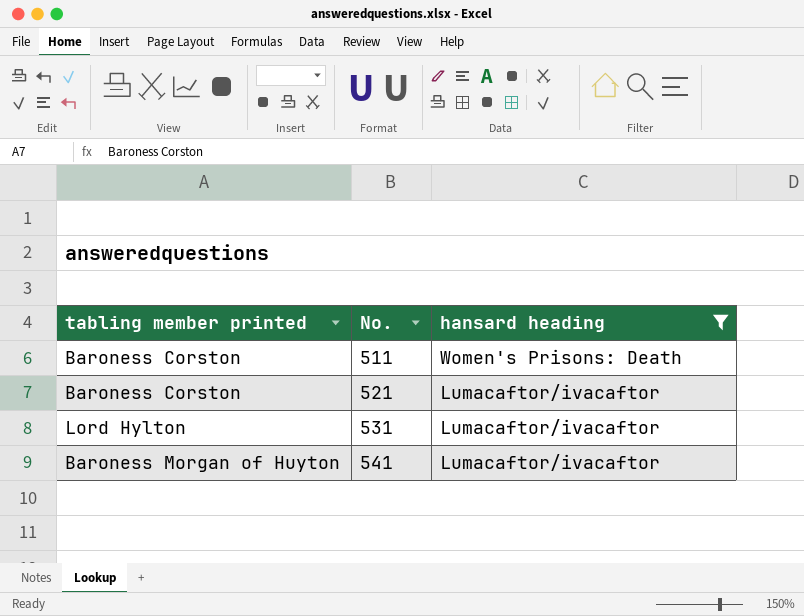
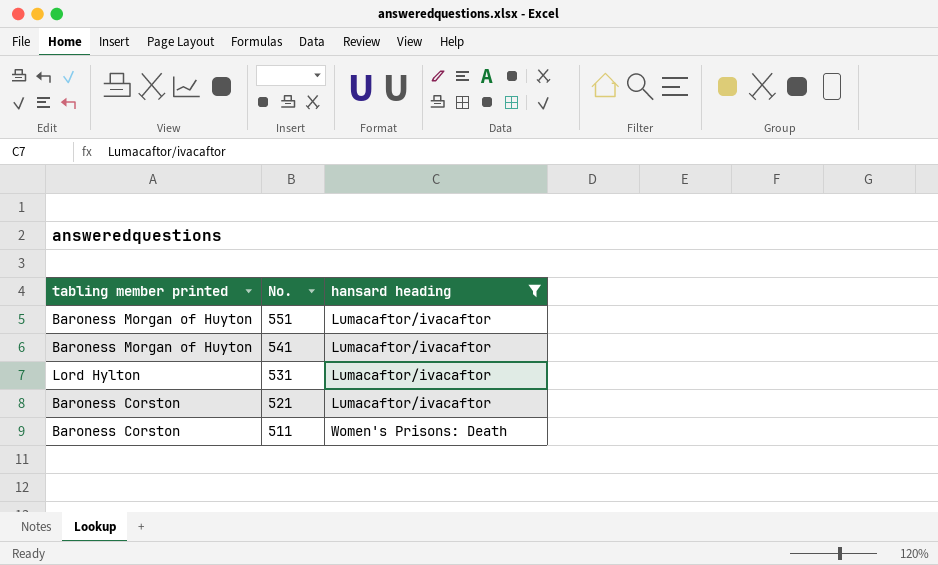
row order: No. ascending -> No. descending
row 551: none -> Baroness Morgan of Huyton | Lumacaftor/ivacaftor

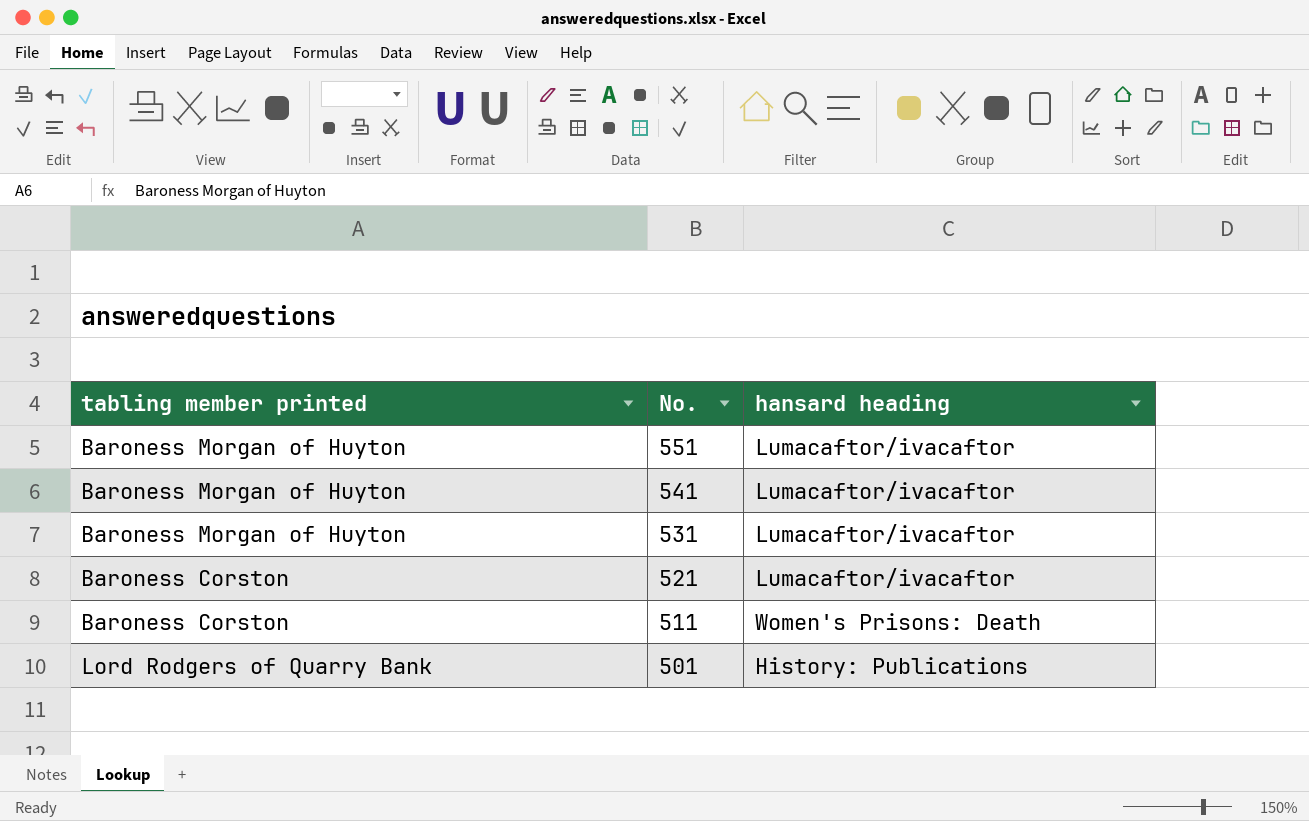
filter: hansard heading != History: Publications -> none
531 | tabling member printed: Lord Hylton -> Baroness Morgan of Huyton

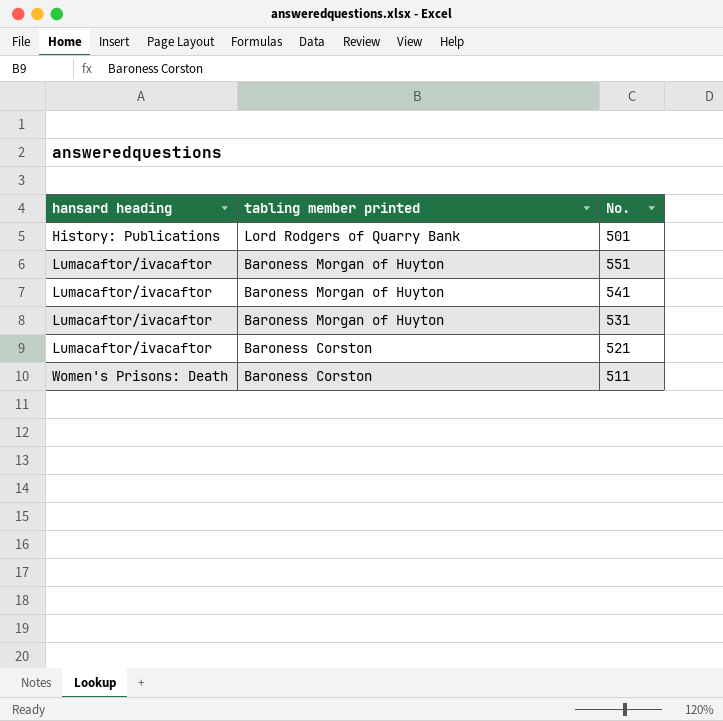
row order: No. descending -> hansard heading ascending
column hansard heading | position: 3 -> 1

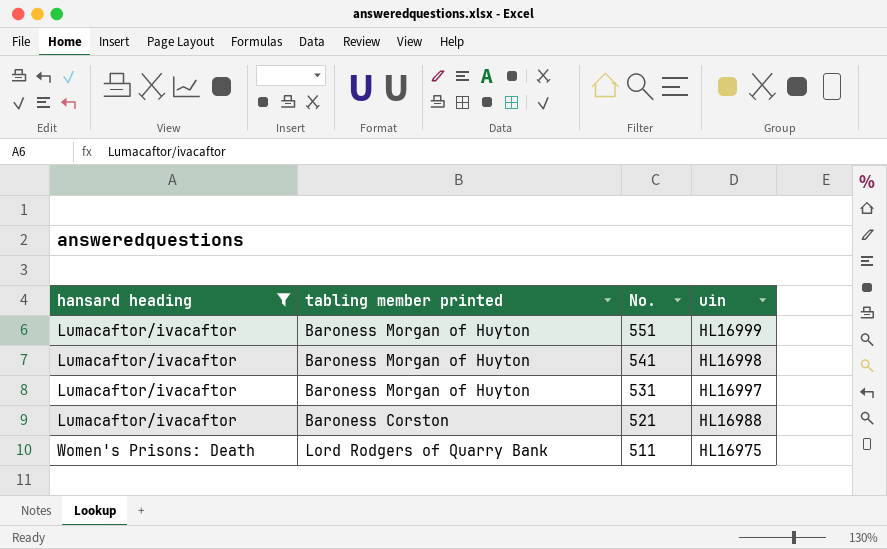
filter: none -> hansard heading != History: Publications
column uin | position: none -> 4
511 | tabling member printed: Baroness Corston -> Lord Rodgers of Quarry Bank

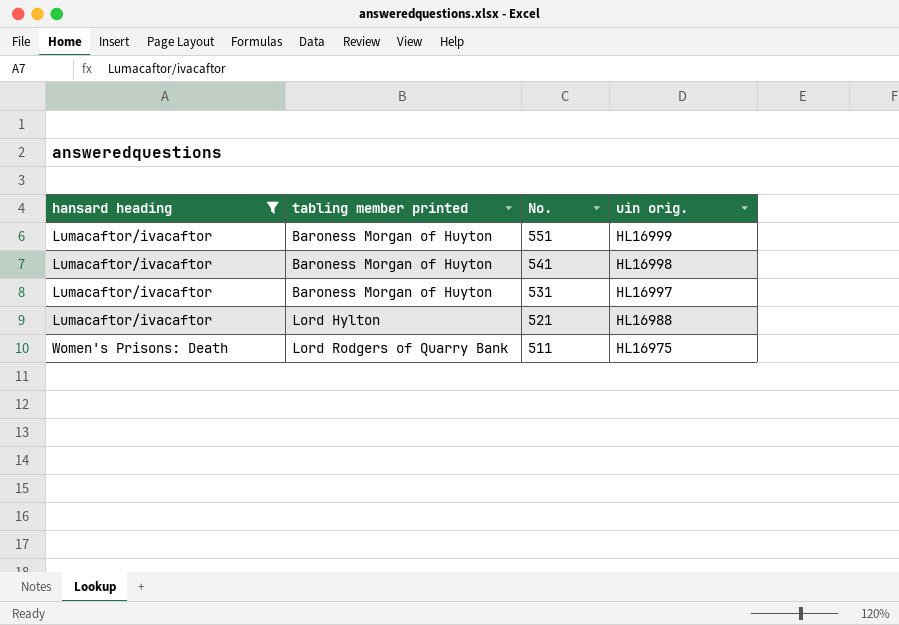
column name: uin -> uin orig.
521 | tabling member printed: Baroness Corston -> Lord Hylton

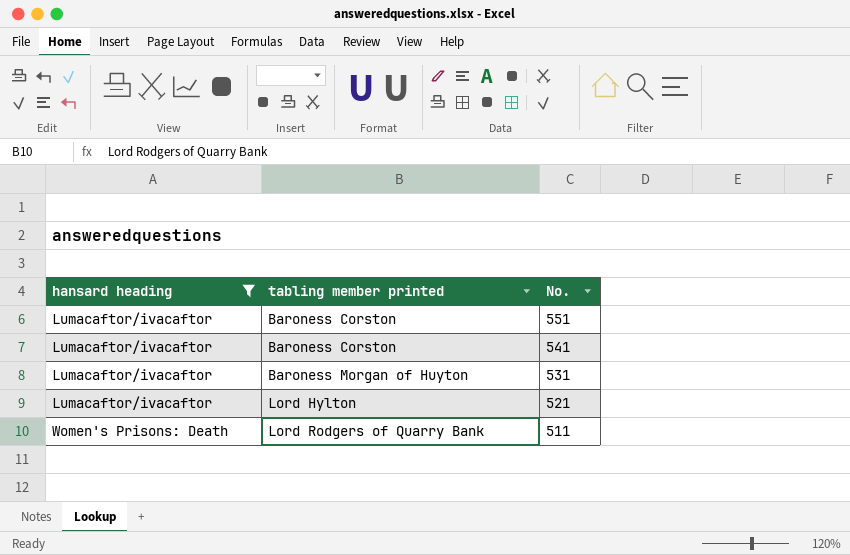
column uin orig. | position: 4 -> none
551 | tabling member printed: Baroness Morgan of Huyton -> Baroness Corston
541 | tabling member printed: Baroness Morgan of Huyton -> Baroness Corston

